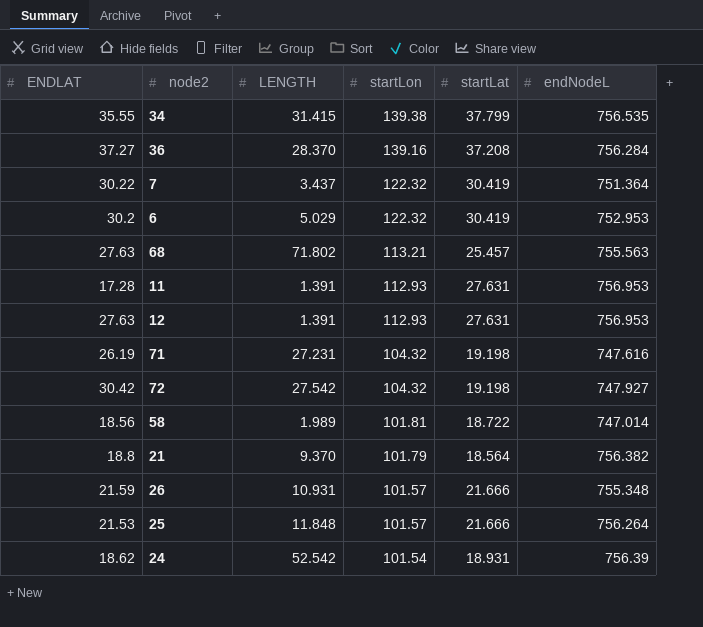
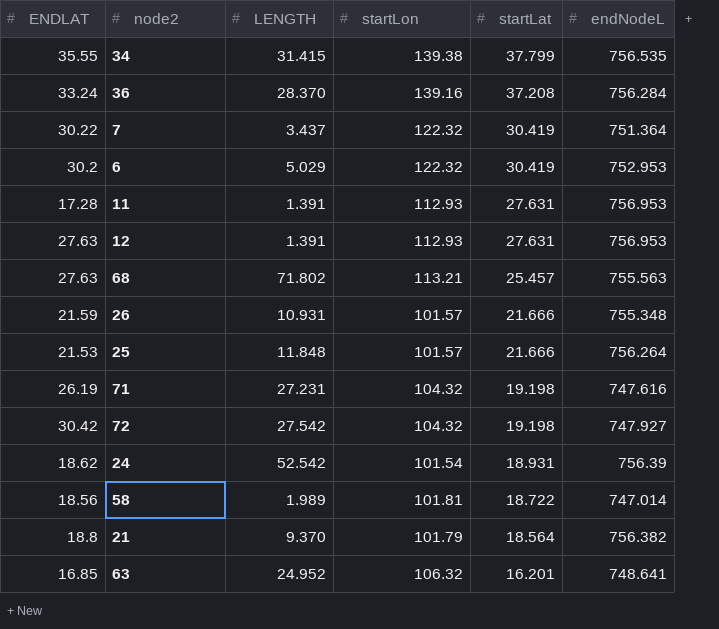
row order: startLon descending -> startLat descending
36 | ENDLAT: 37.27 -> 33.24
row 63: none -> 16.85 | 24.952 | 106.32 | 16.201 | 748.641

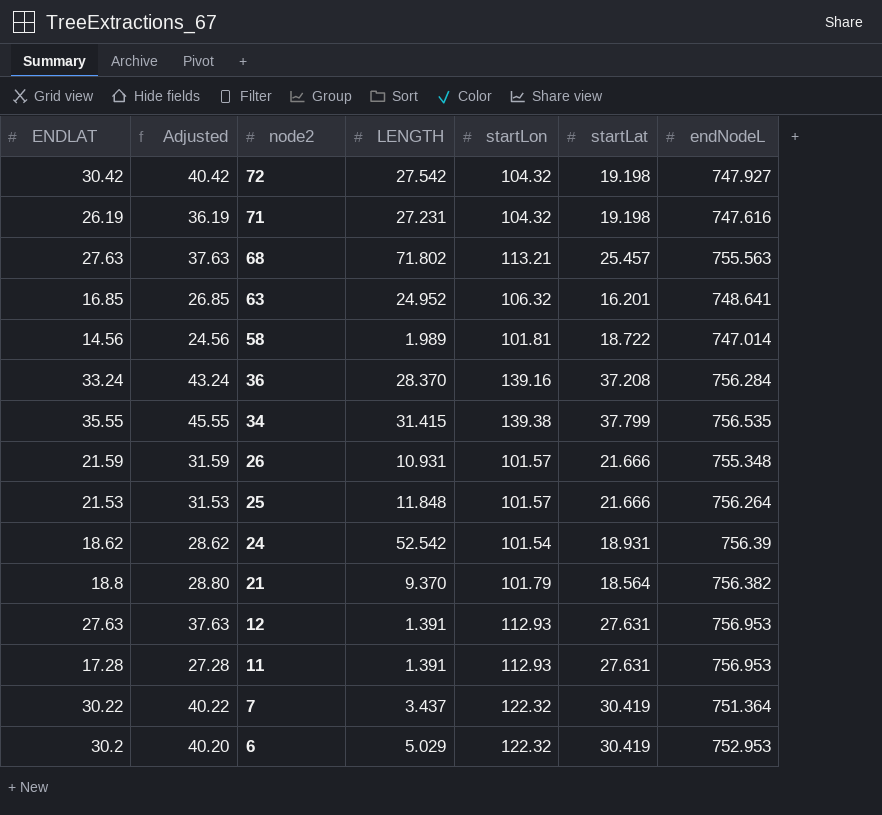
row order: startLat descending -> node2 descending
column Adjusted | formula: none -> [ENDLAT] + 10
58 | ENDLAT: 18.56 -> 14.56

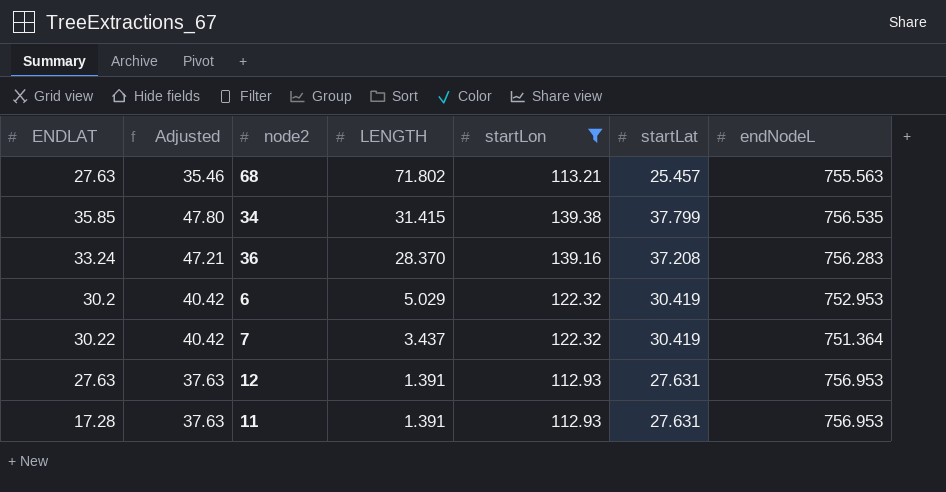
filter: none -> startLon >= 112.93
row order: node2 descending -> LENGTH descending
column Adjusted | formula: [ENDLAT] + 10 -> [startLat] + 10
34 | ENDLAT: 35.55 -> 35.85
36 | endNodeL: 756.284 -> 756.283

